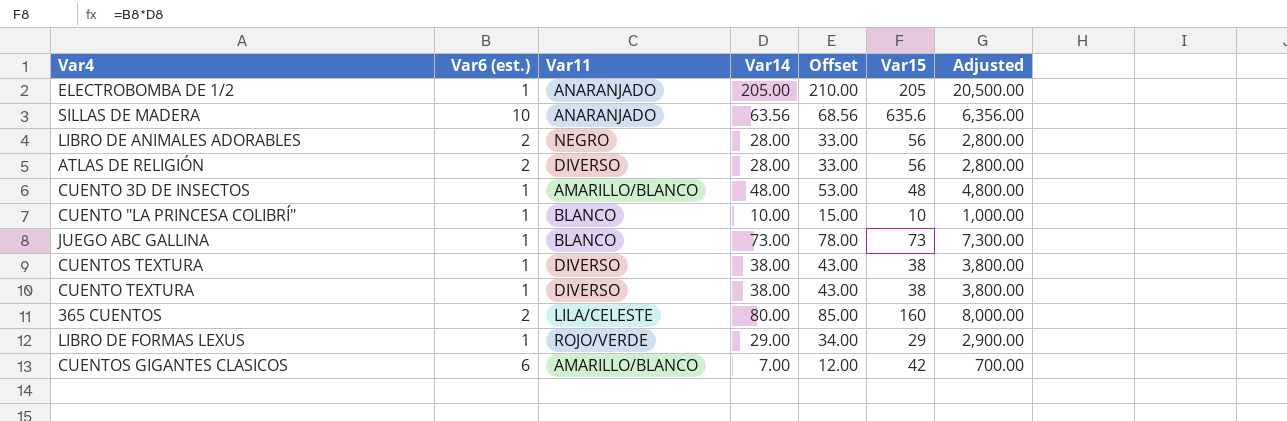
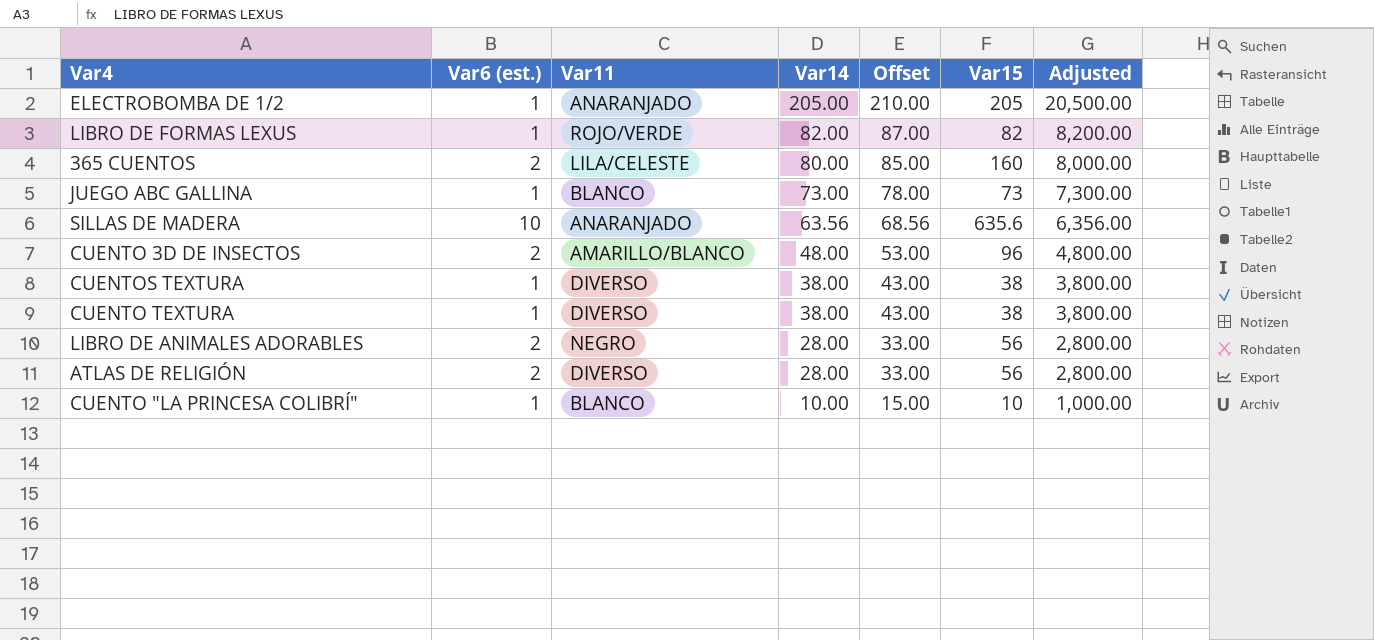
row order: none -> Var14 descending
row CUENTOS GIGANTES CLASICOS: 6 | AMARILLO/BLANCO | 7.00 | 12.00 | 42 | 700.00 -> none
LIBRO DE FORMAS LEXUS | Var14: 29.00 -> 82.00
LIBRO DE FORMAS LEXUS | Offset: 34.00 -> 87.00
LIBRO DE FORMAS LEXUS | Var15: 29 -> 82
LIBRO DE FORMAS LEXUS | Adjusted: 2,900.00 -> 8,200.00
CUENTO 3D DE INSECTOS | Var6 (est.): 1 -> 2
CUENTO 3D DE INSECTOS | Var15: 48 -> 96

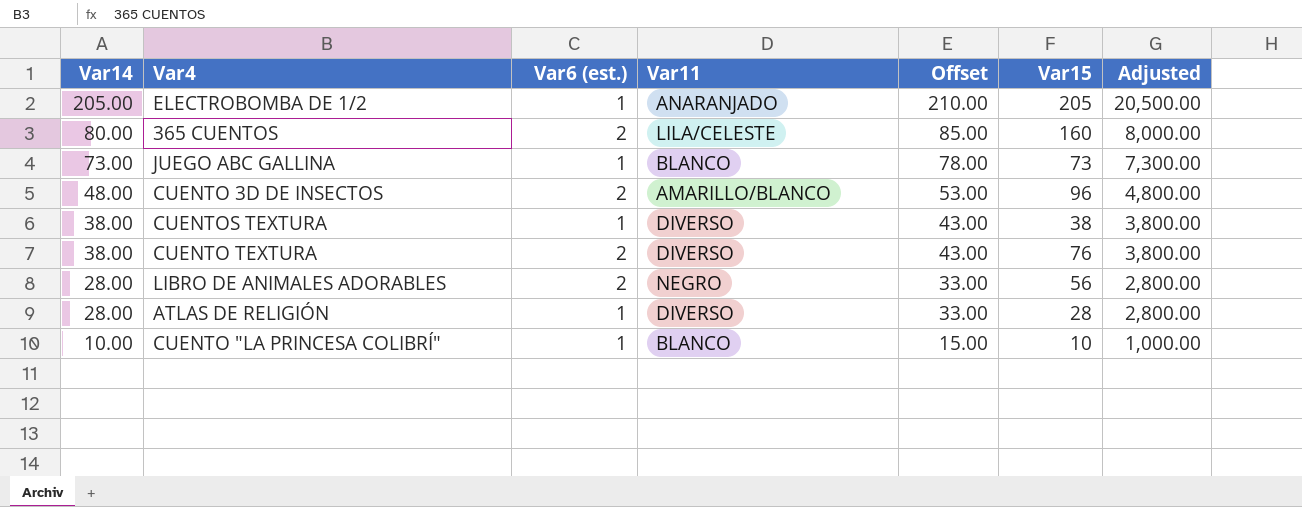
column Var14 | position: 4 -> 1
row LIBRO DE FORMAS LEXUS: 1 | ROJO/VERDE | 82.00 | 87.00 | 82 | 8,200.00 -> none
row SILLAS DE MADERA: 10 | ANARANJADO | 63.56 | 68.56 | 635.6 | 6,356.00 -> none
CUENTO TEXTURA | Var6 (est.): 1 -> 2
CUENTO TEXTURA | Var15: 38 -> 76
ATLAS DE RELIGIÓN | Var6 (est.): 2 -> 1
ATLAS DE RELIGIÓN | Var15: 56 -> 28

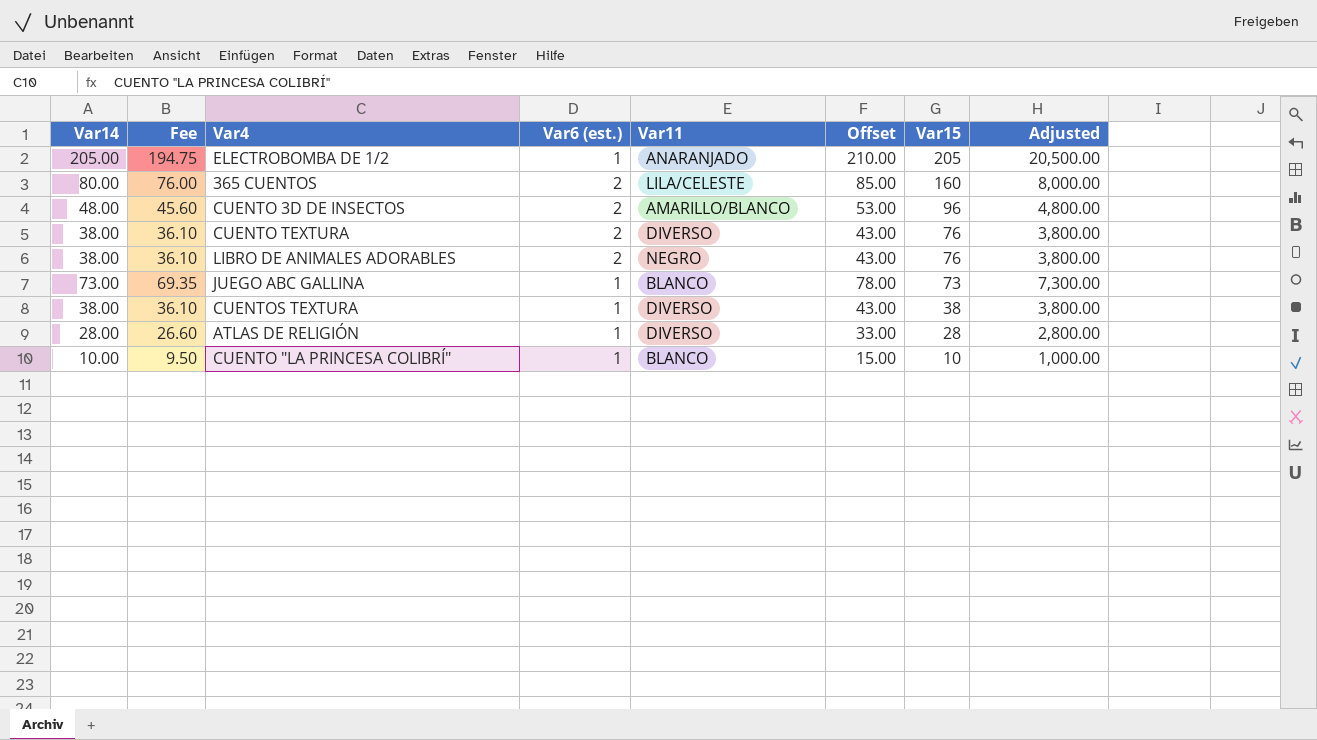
row order: Var14 descending -> Var15 descending
column Fee | formula: none -> [Var14] * 0.95
LIBRO DE ANIMALES ADORABLES | Var14: 28.00 -> 38.00
LIBRO DE ANIMALES ADORABLES | Offset: 33.00 -> 43.00
LIBRO DE ANIMALES ADORABLES | Var15: 56 -> 76
LIBRO DE ANIMALES ADORABLES | Adjusted: 2,800.00 -> 3,800.00

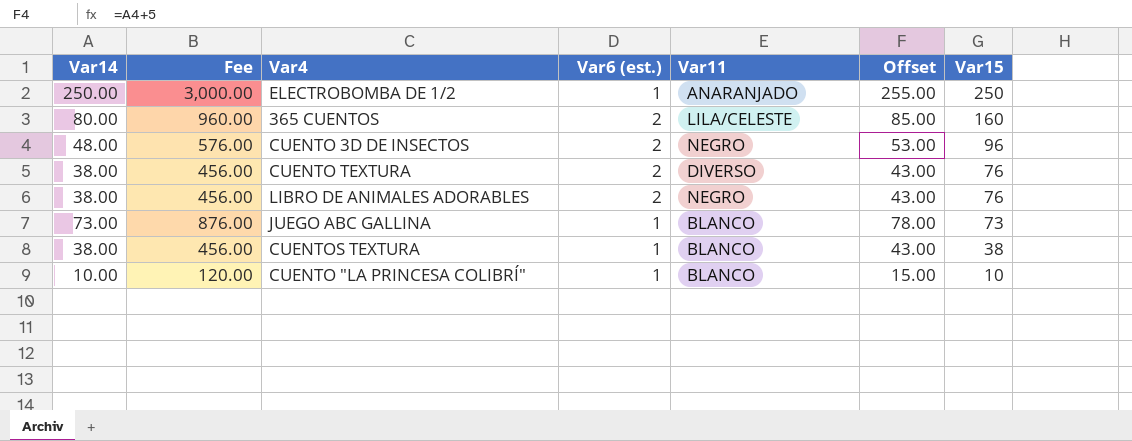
column Adjusted | formula: [Var14] * 100 -> none
column Fee | formula: [Var14] * 0.95 -> [Var14] * 12
row ATLAS DE RELIGIÓN: 28.00 | 26.60 | 1 | DIVERSO | 33.00 | 28 | 2,800.00 -> none
ELECTROBOMBA DE 1/2 | Var14: 205.00 -> 250.00
ELECTROBOMBA DE 1/2 | Offset: 210.00 -> 255.00
ELECTROBOMBA DE 1/2 | Var15: 205 -> 250
CUENTO 3D DE INSECTOS | Var11: AMARILLO/BLANCO -> NEGRO
CUENTOS TEXTURA | Var11: DIVERSO -> BLANCO

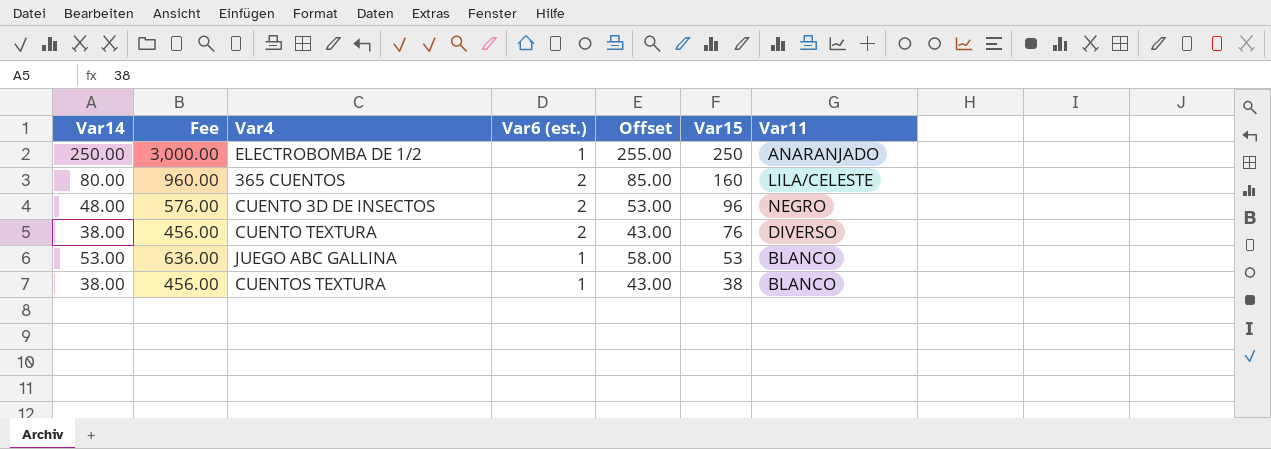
column Var11 | position: 5 -> 7
row LIBRO DE ANIMALES ADORABLES: 38.00 | 456.00 | 2 | NEGRO | 43.00 | 76 -> none
row CUENTO "LA PRINCESA COLIBRÍ": 10.00 | 120.00 | 1 | BLANCO | 15.00 | 10 -> none
JUEGO ABC GALLINA | Var14: 73.00 -> 53.00
JUEGO ABC GALLINA | Fee: 876.00 -> 636.00
JUEGO ABC GALLINA | Offset: 78.00 -> 58.00
JUEGO ABC GALLINA | Var15: 73 -> 53

